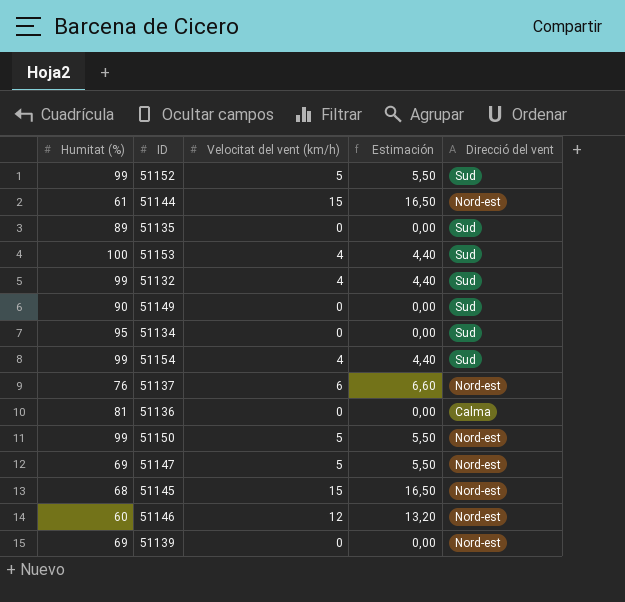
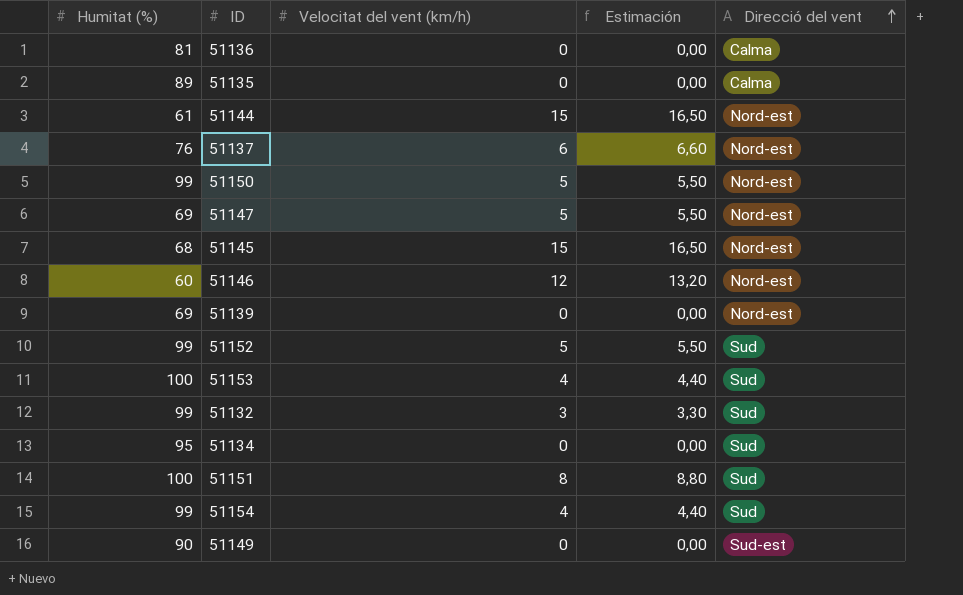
row order: none -> Direcció del vent ascending
51135 | Direcció del vent: Sud -> Calma
51132 | Velocitat del vent (km/h): 4 -> 3
51132 | Estimación: 4,40 -> 3,30
row 51151: none -> 100 | 8 | 8,80 | Sud
51149 | Direcció del vent: Sud -> Sud-est

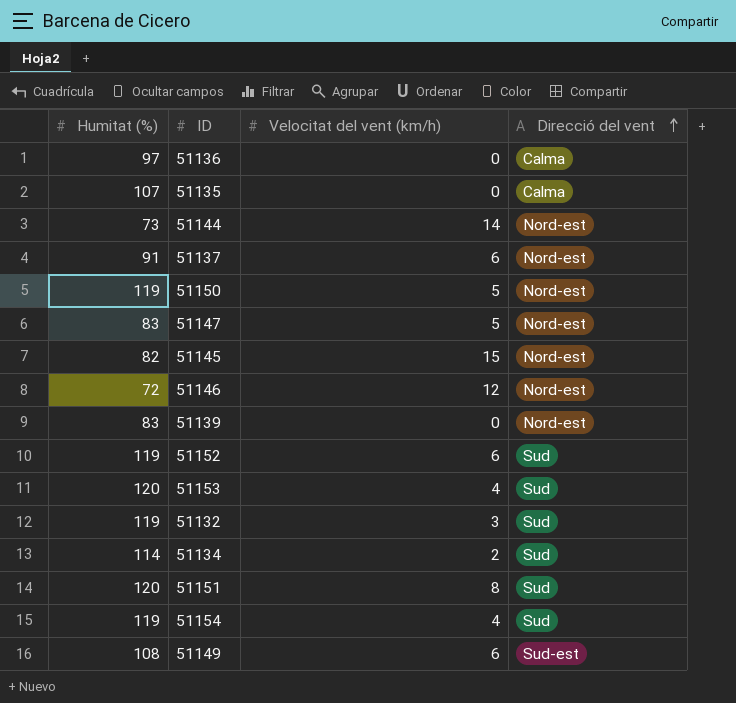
column Estimación | formula: [Velocitat del vent (km/h)] * 1,1 -> none
51136 | Humitat (%): 81 -> 97
51135 | Humitat (%): 89 -> 107
51144 | Humitat (%): 61 -> 73
51144 | Velocitat del vent (km/h): 15 -> 14
51137 | Humitat (%): 76 -> 91
51150 | Humitat (%): 99 -> 119
51147 | Humitat (%): 69 -> 83
51145 | Humitat (%): 68 -> 82
51146 | Humitat (%): 60 -> 72
51139 | Humitat (%): 69 -> 83
51152 | Humitat (%): 99 -> 119
51152 | Velocitat del vent (km/h): 5 -> 6
51153 | Humitat (%): 100 -> 120
51132 | Humitat (%): 99 -> 119
51134 | Humitat (%): 95 -> 114
51134 | Velocitat del vent (km/h): 0 -> 2
51151 | Humitat (%): 100 -> 120
51154 | Humitat (%): 99 -> 119
51149 | Humitat (%): 90 -> 108
51149 | Velocitat del vent (km/h): 0 -> 6

